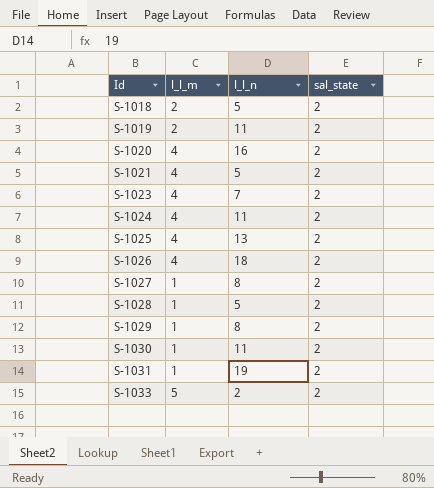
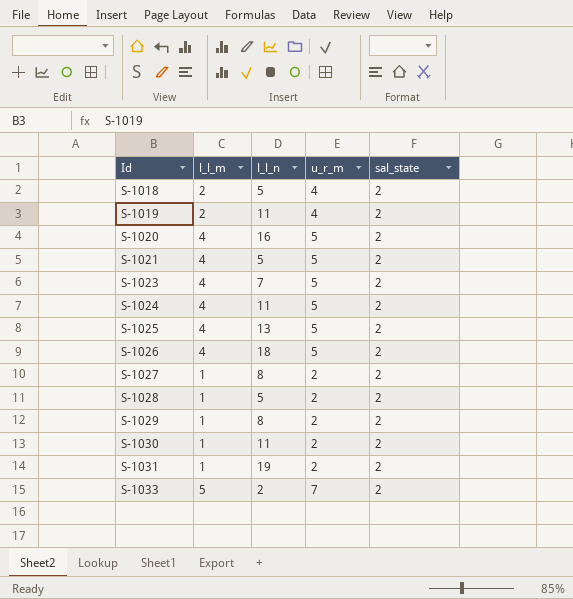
column u_r_m | position: none -> 4

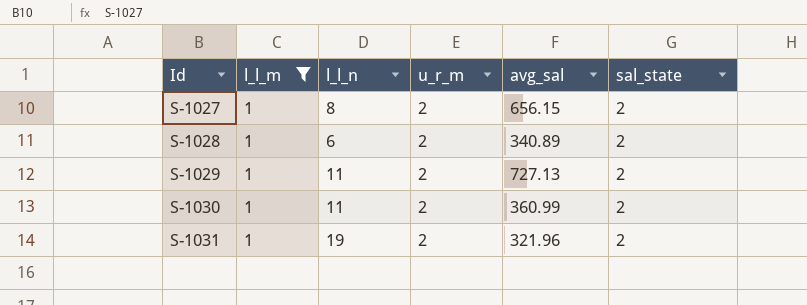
filter: none -> l_l_m = 1
column avg_sal | position: none -> 5
S-1028 | l_l_n: 5 -> 6
S-1029 | l_l_n: 8 -> 11

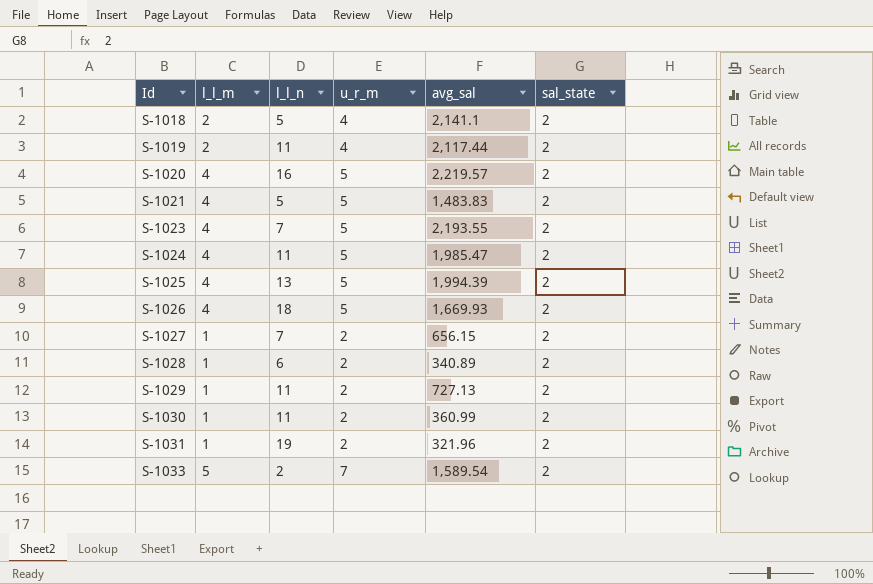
filter: l_l_m = 1 -> none
S-1027 | l_l_n: 8 -> 7

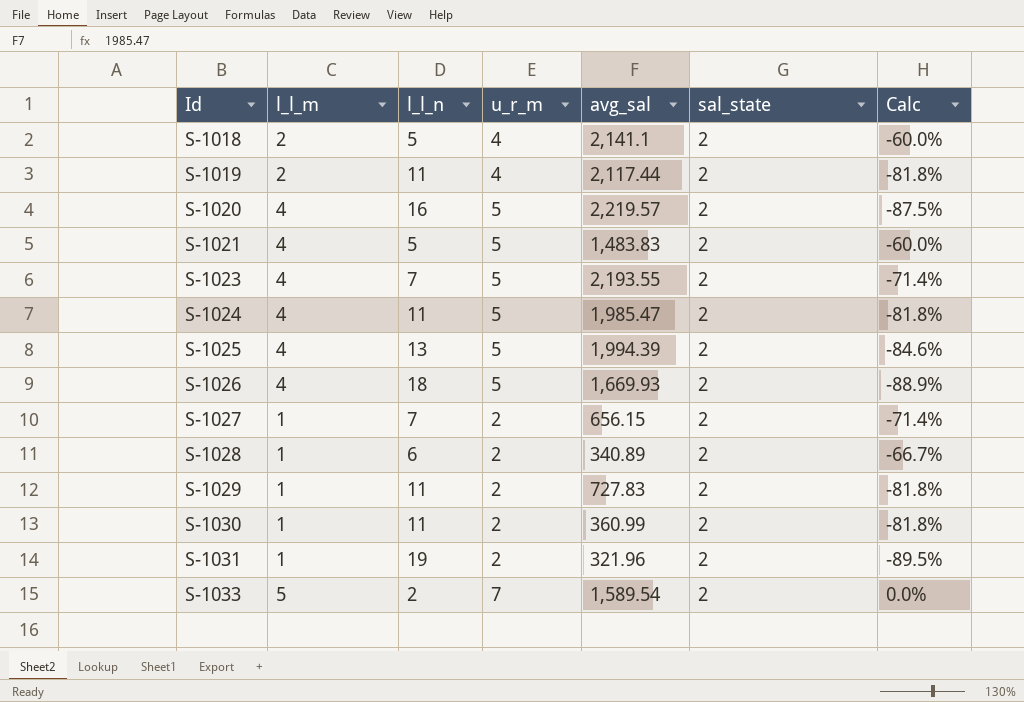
column Calc | formula: none -> ([sal_state] - [l_l_n]) / [l_l_n]
S-1029 | avg_sal: 727.13 -> 727.83

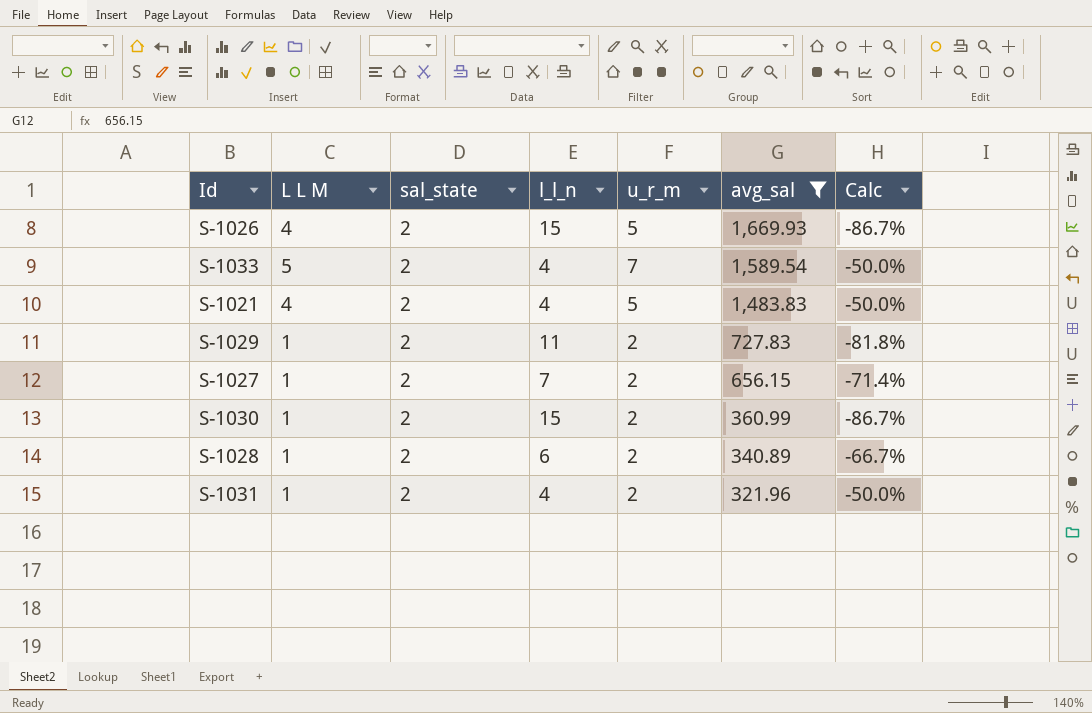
filter: none -> avg_sal <= 1,669.93
row order: Id ascending -> avg_sal descending
column name: l_l_m -> L L M
column sal_state | position: 6 -> 3
S-1026 | l_l_n: 18 -> 15
S-1026 | Calc: -88.9% -> -86.7%
S-1033 | l_l_n: 2 -> 4
S-1033 | Calc: 0.0% -> -50.0%
S-1021 | l_l_n: 5 -> 4
S-1021 | Calc: -60.0% -> -50.0%
S-1030 | l_l_n: 11 -> 15
S-1030 | Calc: -81.8% -> -86.7%
S-1031 | l_l_n: 19 -> 4
S-1031 | Calc: -89.5% -> -50.0%

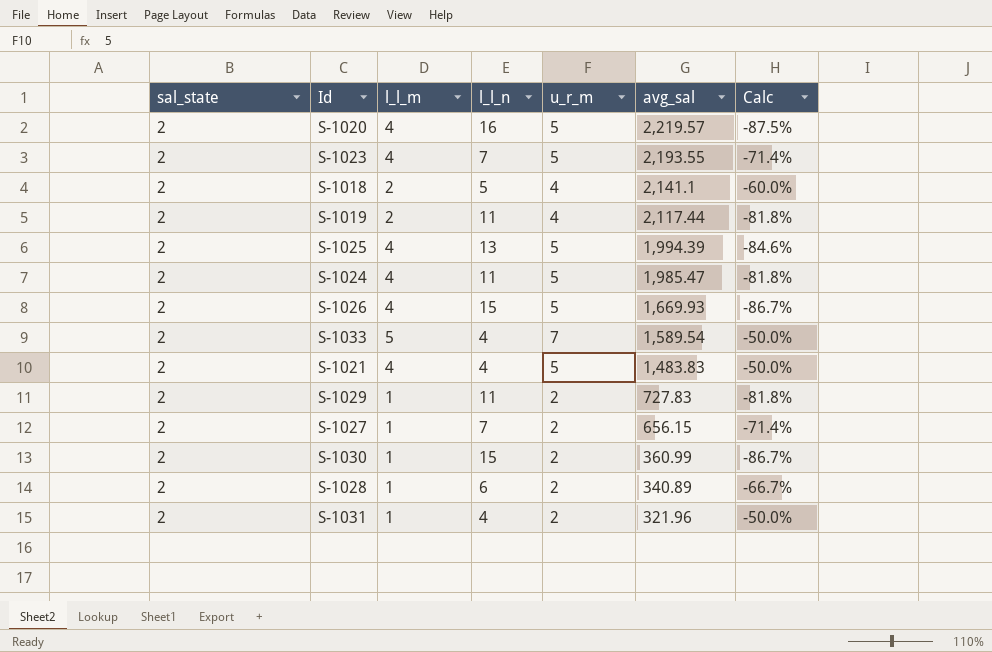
filter: avg_sal <= 1,669.93 -> none
column sal_state | position: 3 -> 1
column name: L L M -> l_l_m

